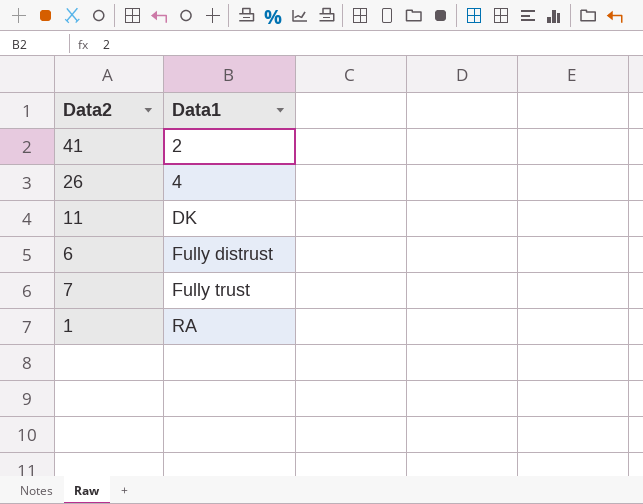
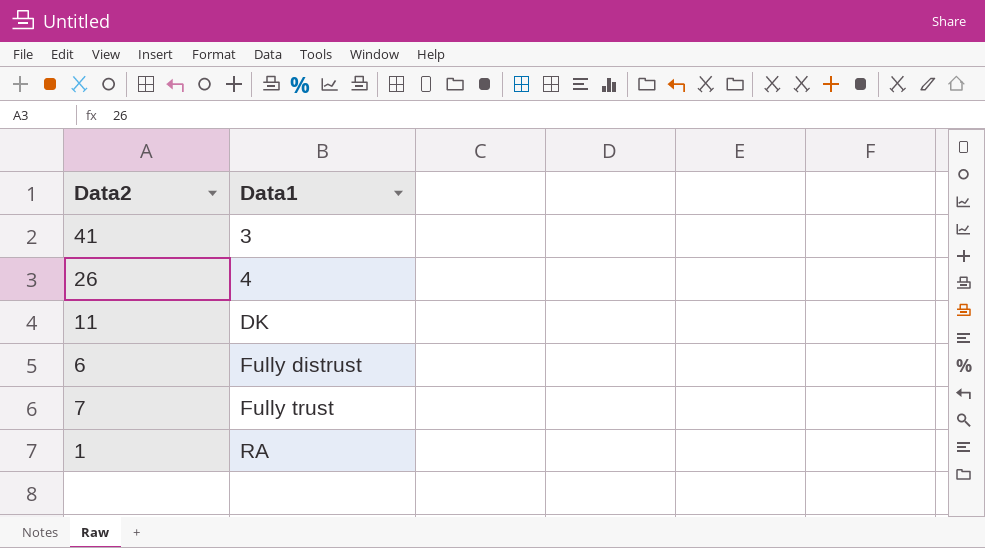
41 | Data1: 2 -> 3

